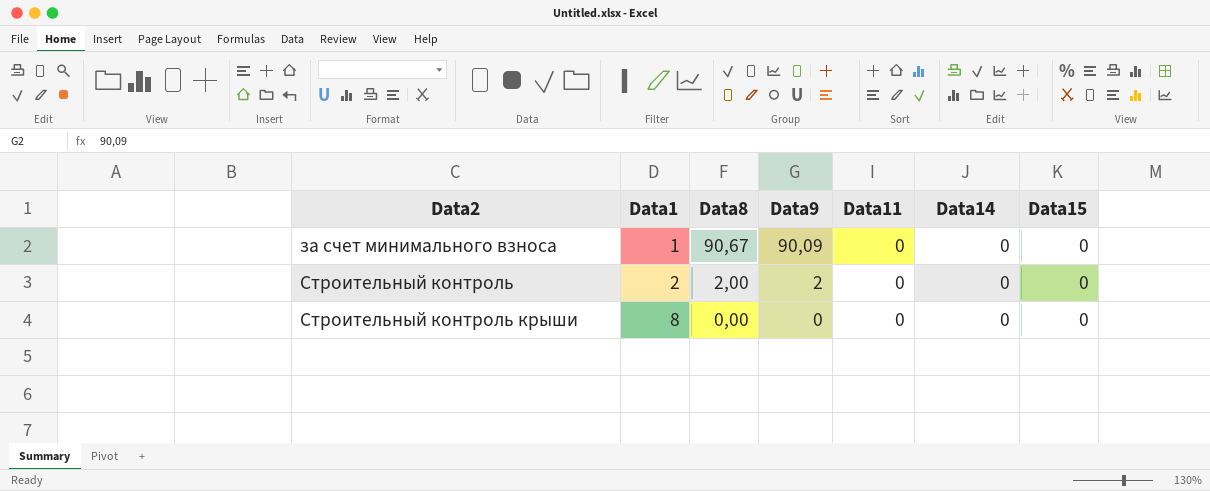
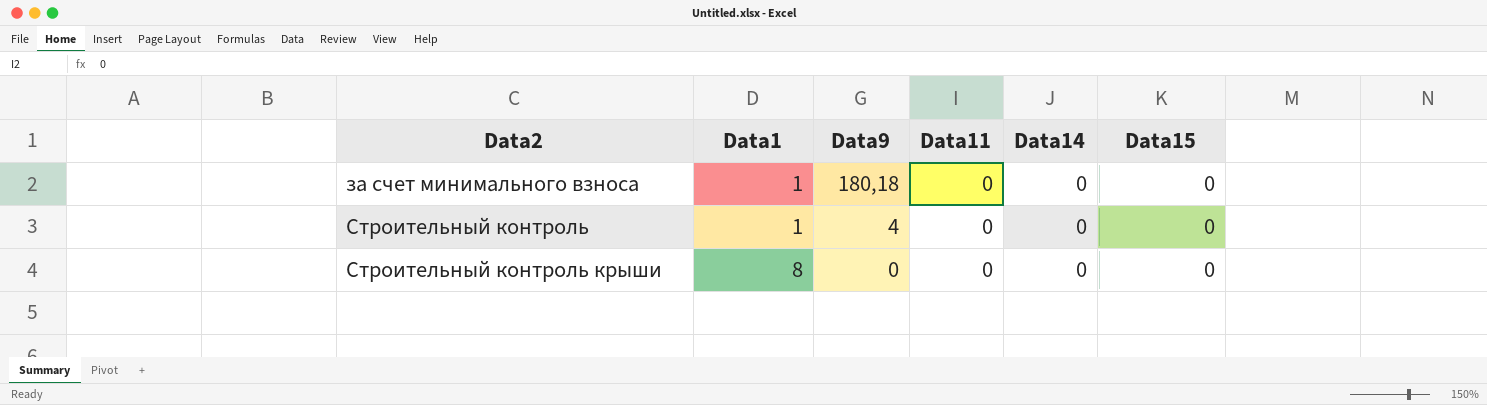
column Data8 | position: 3 -> none
за счет минимального взноса | Data9: 90,09 -> 180,18
Строительный контроль | Data1: 2 -> 1
Строительный контроль | Data9: 2 -> 4

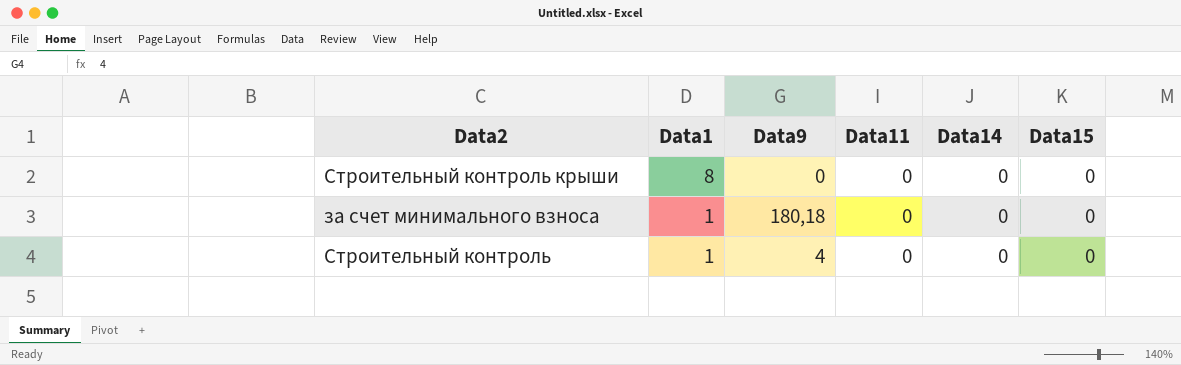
row order: Data2 ascending -> Data1 descending

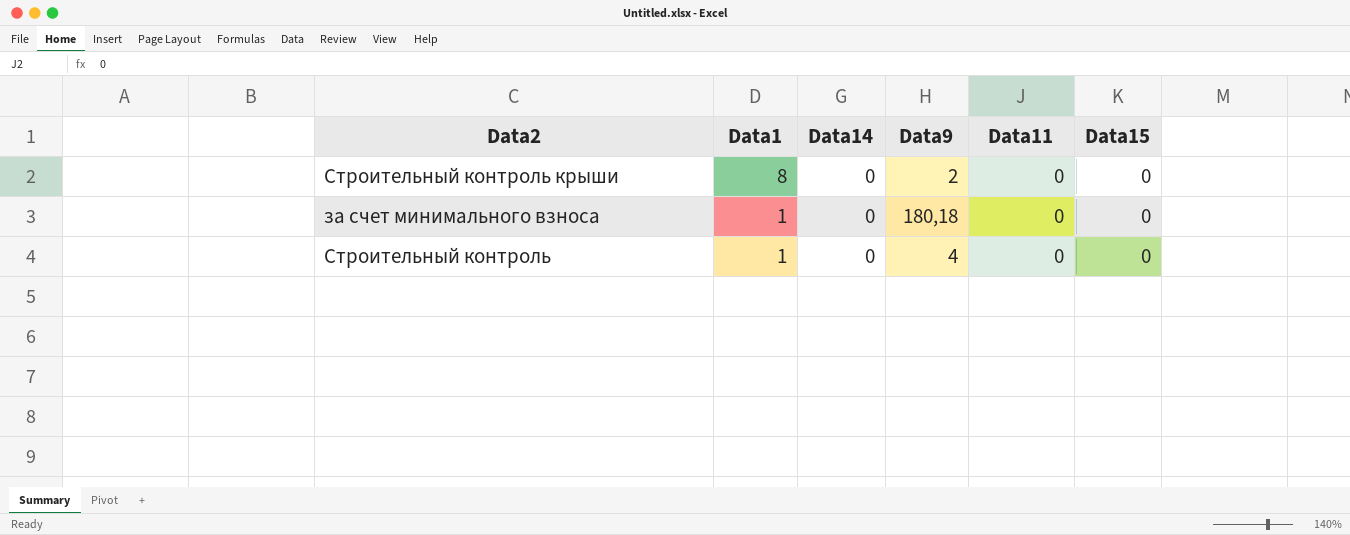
column Data14 | position: 5 -> 3
Строительный контроль крыши | Data9: 0 -> 2

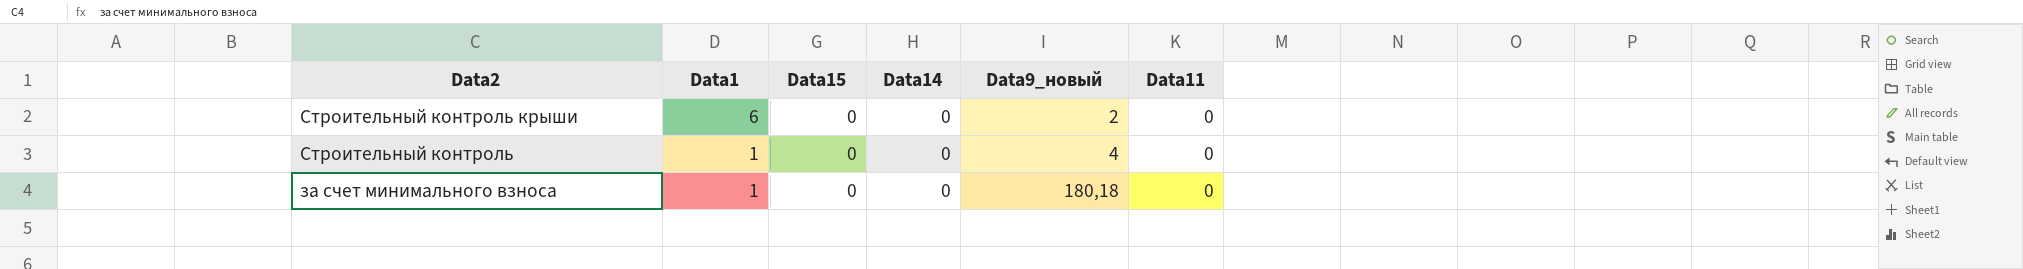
row order: Data1 descending -> Data2 descending
column Data15 | position: 6 -> 3
column name: Data9 -> Data9_новый
Строительный контроль крыши | Data1: 8 -> 6

